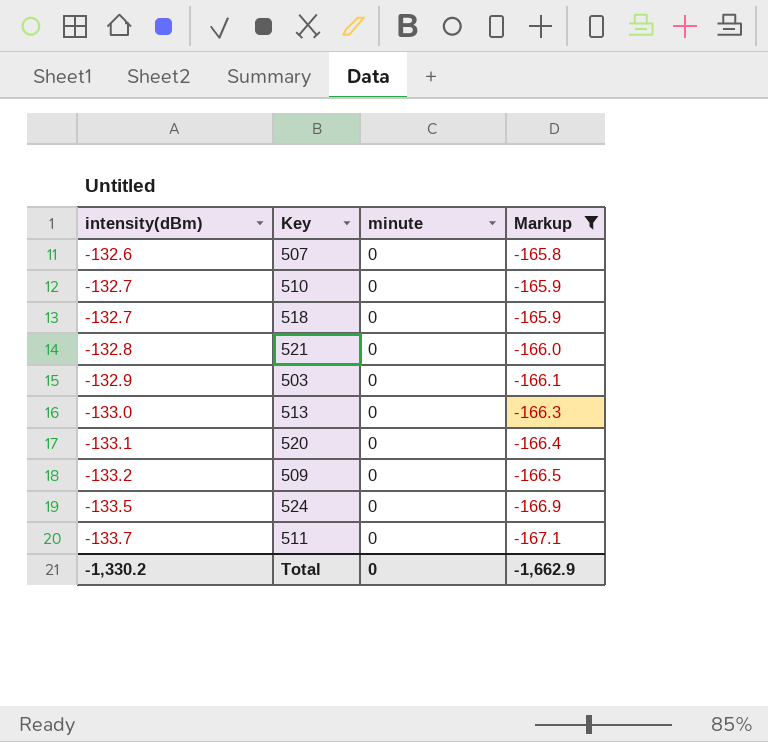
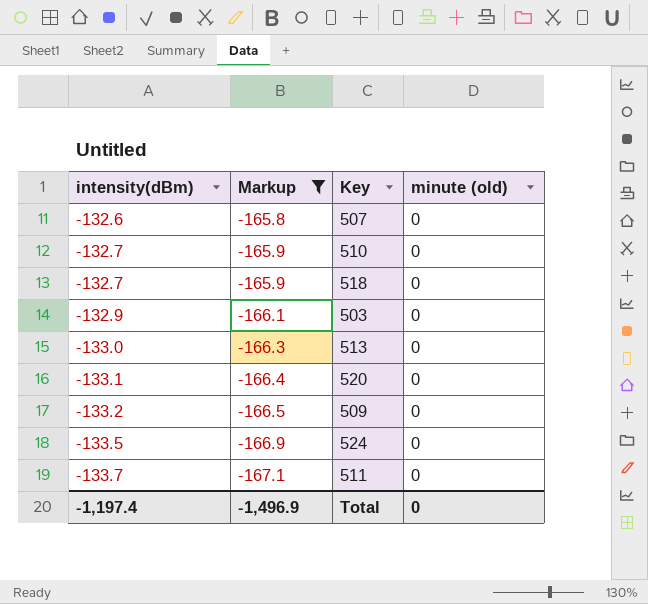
column Markup | position: 4 -> 2
column name: minute -> minute (old)
row 521: -132.8 | 0 | -166.0 -> none
Total | intensity(dBm): -1,330.2 -> -1,197.4
Total | Markup: -1,662.9 -> -1,496.9

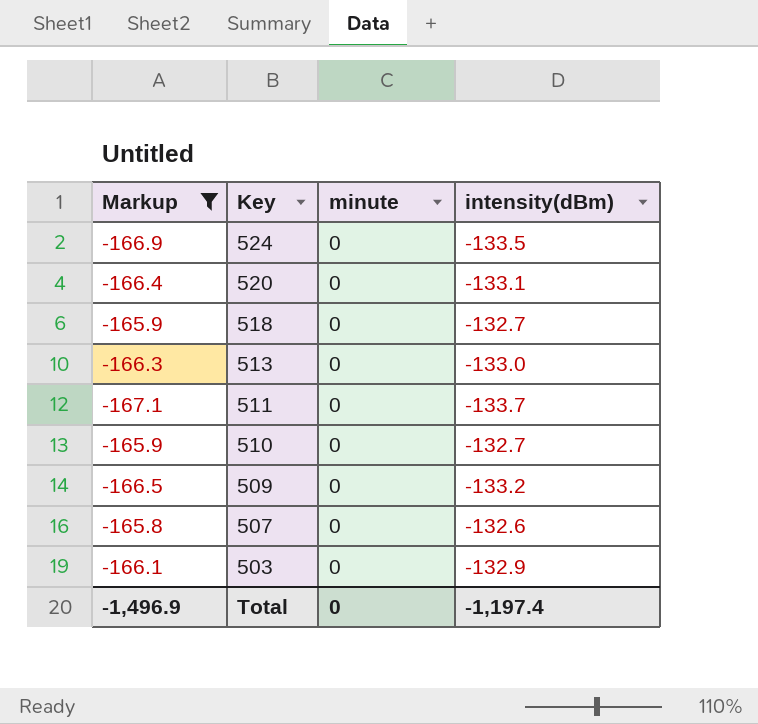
row order: intensity(dBm) descending -> Key descending
column name: minute (old) -> minute
column intensity(dBm) | position: 1 -> 4

